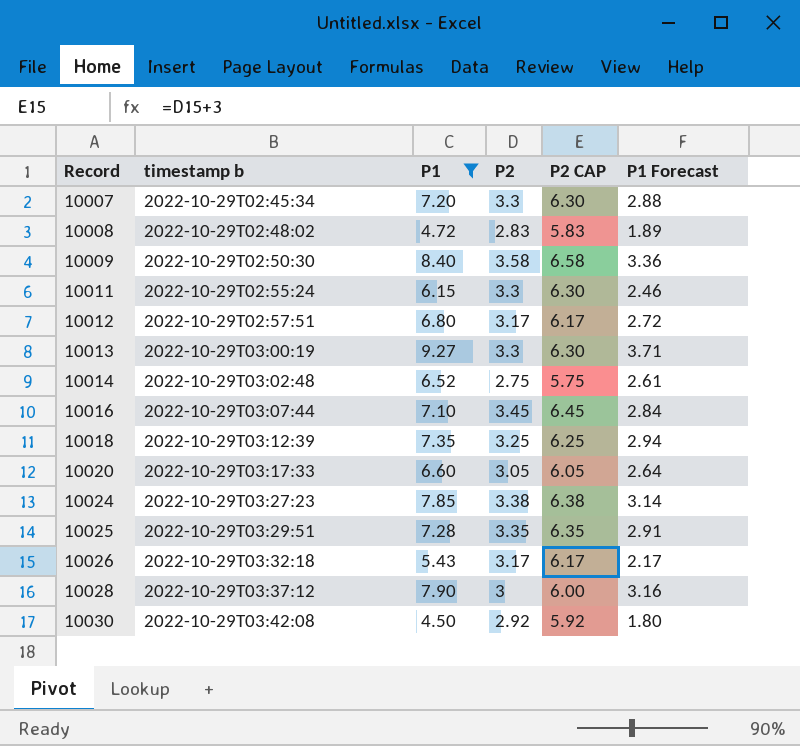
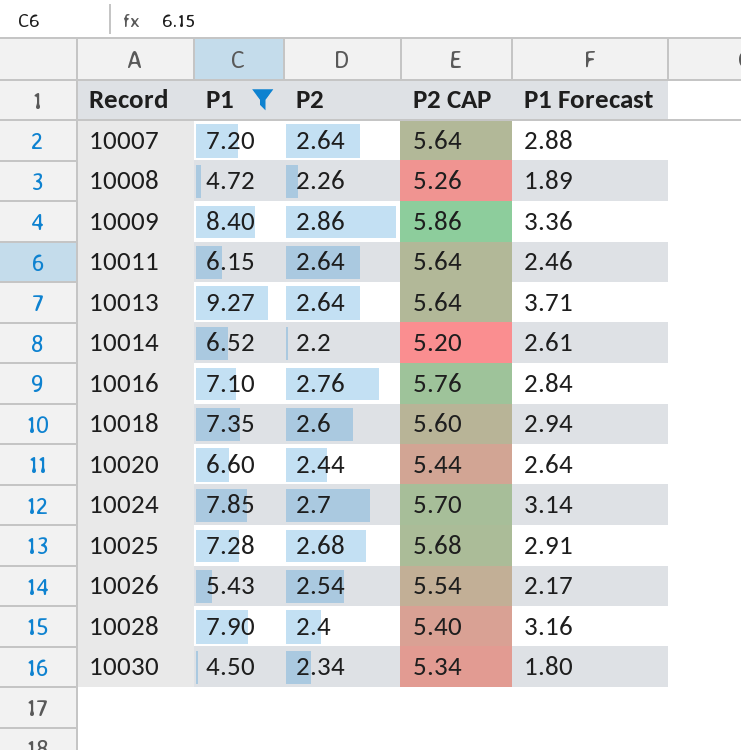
column timestamp b | position: 2 -> none
row 10012: 2022-10-29T02:57:51 | 6.80 | 3.17 | 6.17 | 2.72 -> none
10007 | P2: 3.3 -> 2.64
10007 | P2 CAP: 6.30 -> 5.64
10008 | P2: 2.83 -> 2.26
10008 | P2 CAP: 5.83 -> 5.26
10009 | P2: 3.58 -> 2.86
10009 | P2 CAP: 6.58 -> 5.86
10011 | P2: 3.3 -> 2.64
10011 | P2 CAP: 6.30 -> 5.64
10013 | P2: 3.3 -> 2.64
10013 | P2 CAP: 6.30 -> 5.64
10014 | P2: 2.75 -> 2.2
10014 | P2 CAP: 5.75 -> 5.20
10016 | P2: 3.45 -> 2.76
10016 | P2 CAP: 6.45 -> 5.76
10018 | P2: 3.25 -> 2.6
10018 | P2 CAP: 6.25 -> 5.60
10020 | P2: 3.05 -> 2.44
10020 | P2 CAP: 6.05 -> 5.44
10024 | P2: 3.38 -> 2.7
10024 | P2 CAP: 6.38 -> 5.70
10025 | P2: 3.35 -> 2.68
10025 | P2 CAP: 6.35 -> 5.68
10026 | P2: 3.17 -> 2.54
10026 | P2 CAP: 6.17 -> 5.54
10028 | P2: 3 -> 2.4
10028 | P2 CAP: 6.00 -> 5.40
10030 | P2: 2.92 -> 2.34
10030 | P2 CAP: 5.92 -> 5.34

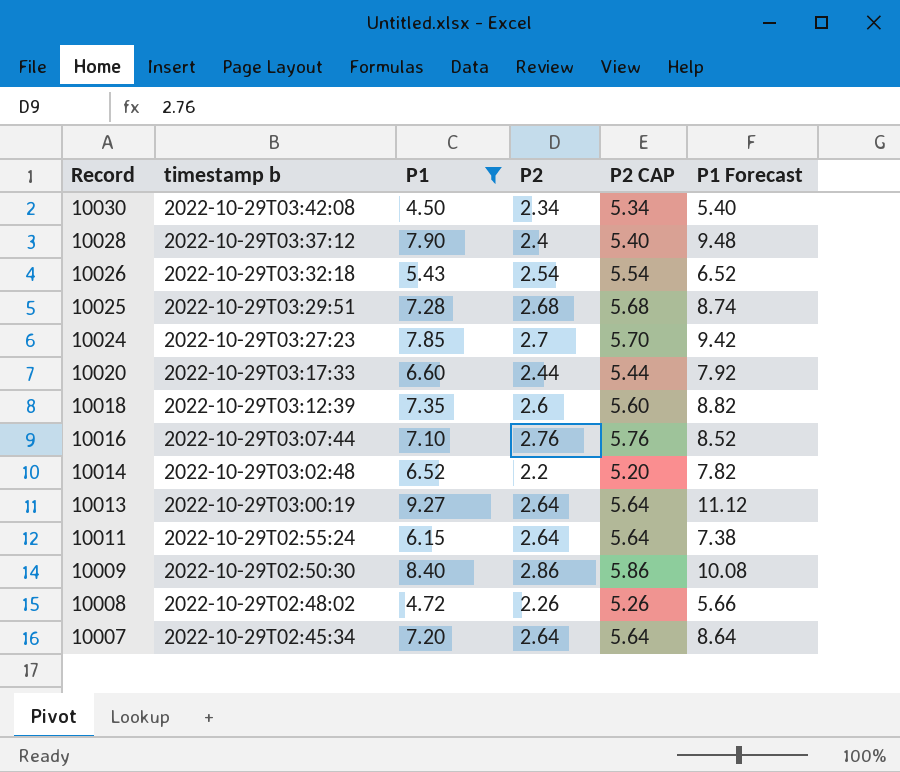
row order: Record ascending -> Record descending
column timestamp b | position: none -> 2
column P1 Forecast | formula: [P1] * 0.4 -> [P1] * 1.2

